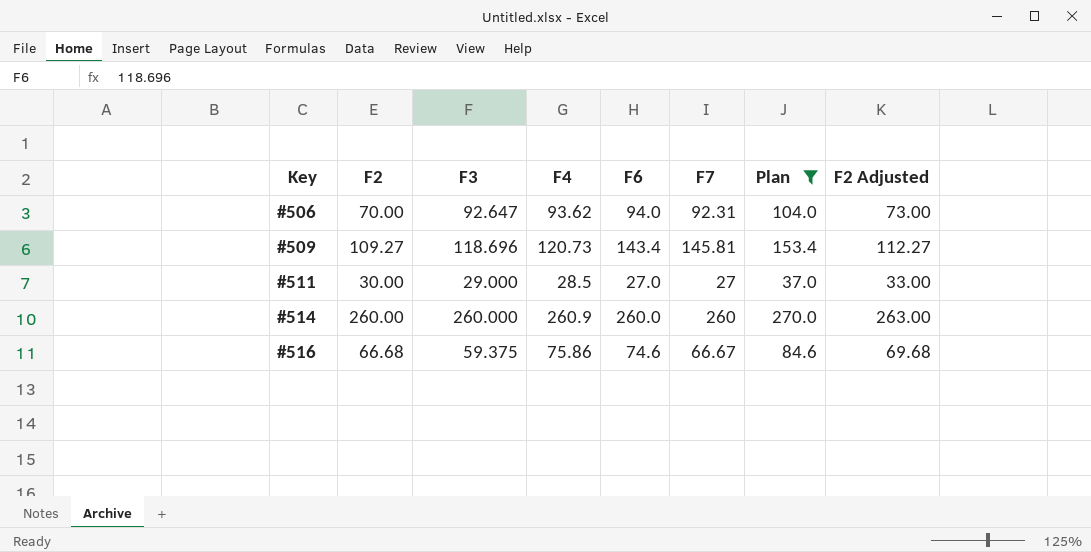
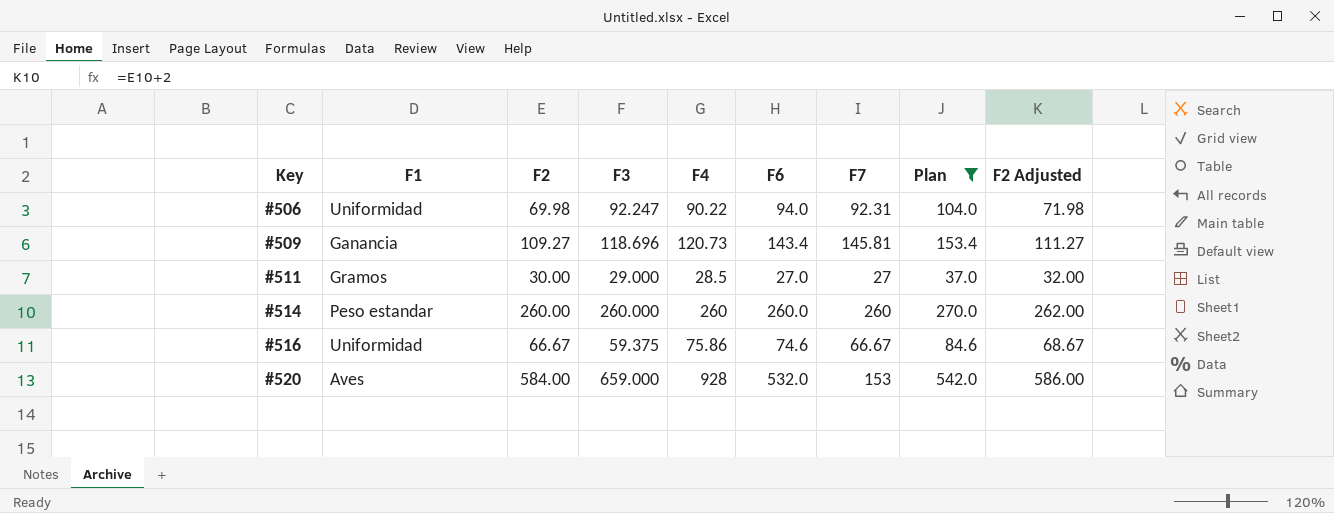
column F1 | position: none -> 2
column F2 Adjusted | formula: [F2] + 3 -> [F2] + 2
#506 | F2: 70.00 -> 69.98
#506 | F3: 92.647 -> 92.247
#506 | F4: 93.62 -> 90.22
#514 | F4: 260.9 -> 260
#516 | F2: 66.68 -> 66.67
row #520: none -> Aves | 584.00 | 659.000 | 928 | 532.0 | 153 | 542.0 | 586.00

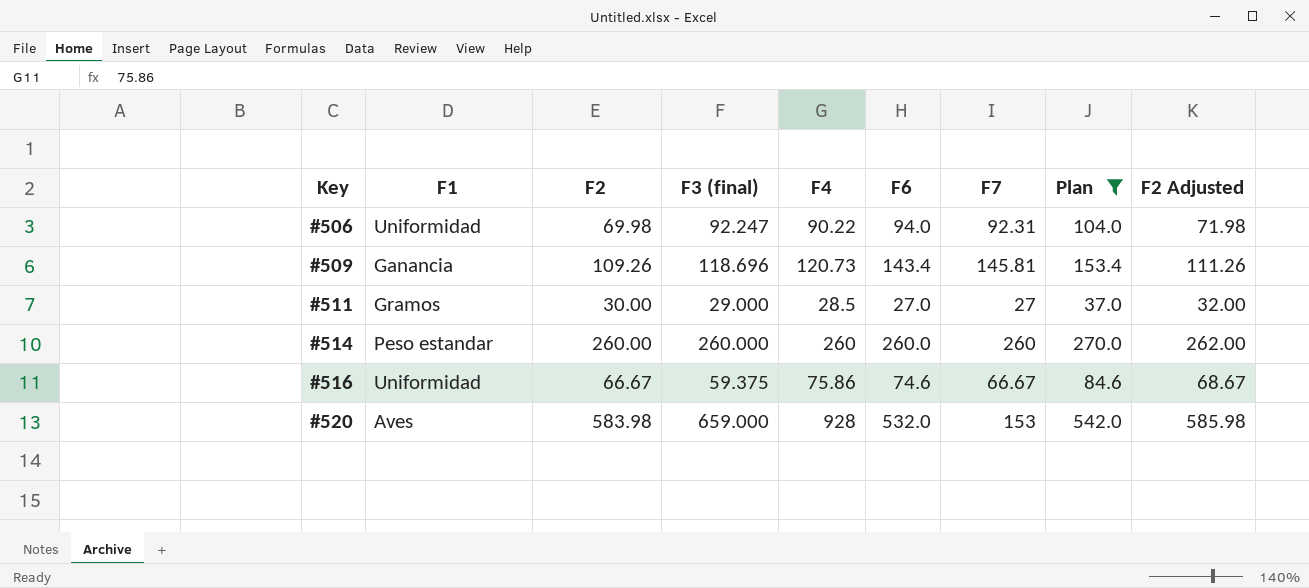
column name: F3 -> F3 (final)
#509 | F2: 109.27 -> 109.26
#509 | F2 Adjusted: 111.27 -> 111.26
#520 | F2: 584.00 -> 583.98
#520 | F2 Adjusted: 586.00 -> 585.98

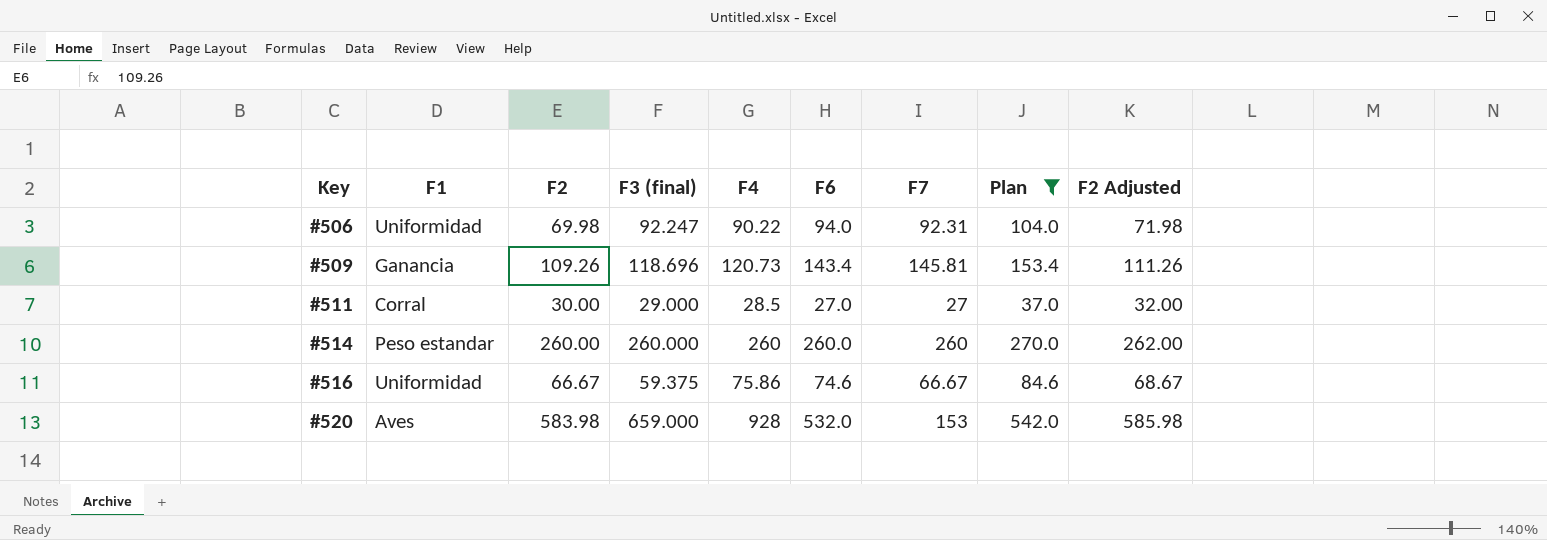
#511 | F1: Gramos -> Corral

